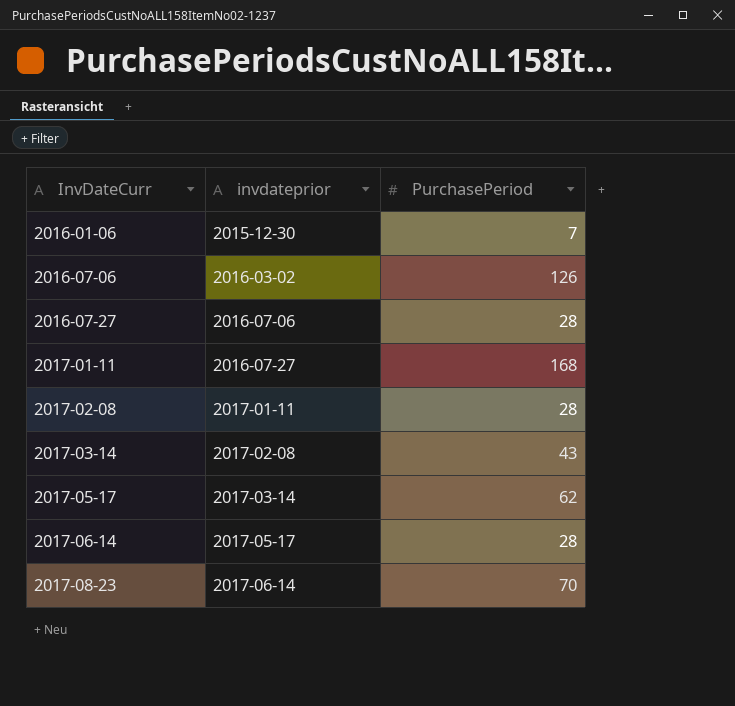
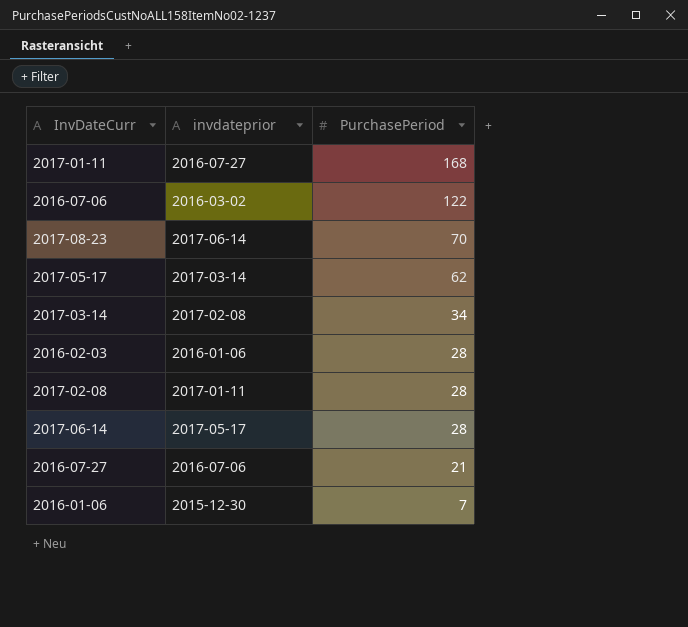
row order: InvDateCurr ascending -> PurchasePeriod descending
2016-07-06 | PurchasePeriod: 126 -> 122
2017-03-14 | PurchasePeriod: 43 -> 34
row 2016-02-03: none -> 2016-01-06 | 28
2016-07-27 | PurchasePeriod: 28 -> 21

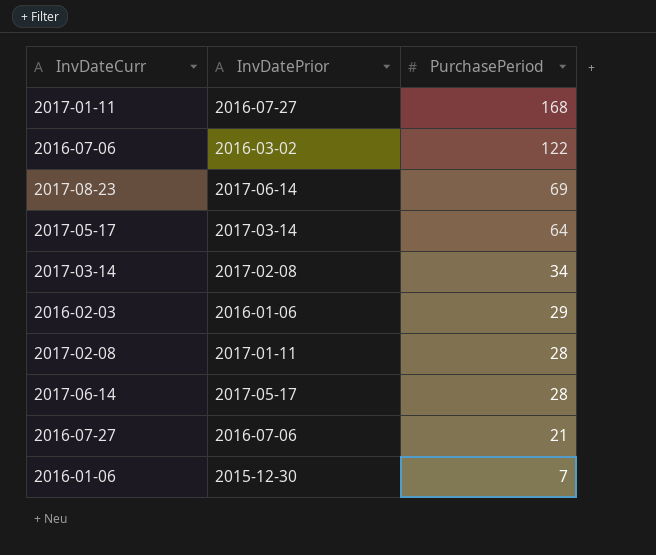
column name: invdateprior -> InvDatePrior
2017-08-23 | PurchasePeriod: 70 -> 69
2017-05-17 | PurchasePeriod: 62 -> 64
2016-02-03 | PurchasePeriod: 28 -> 29

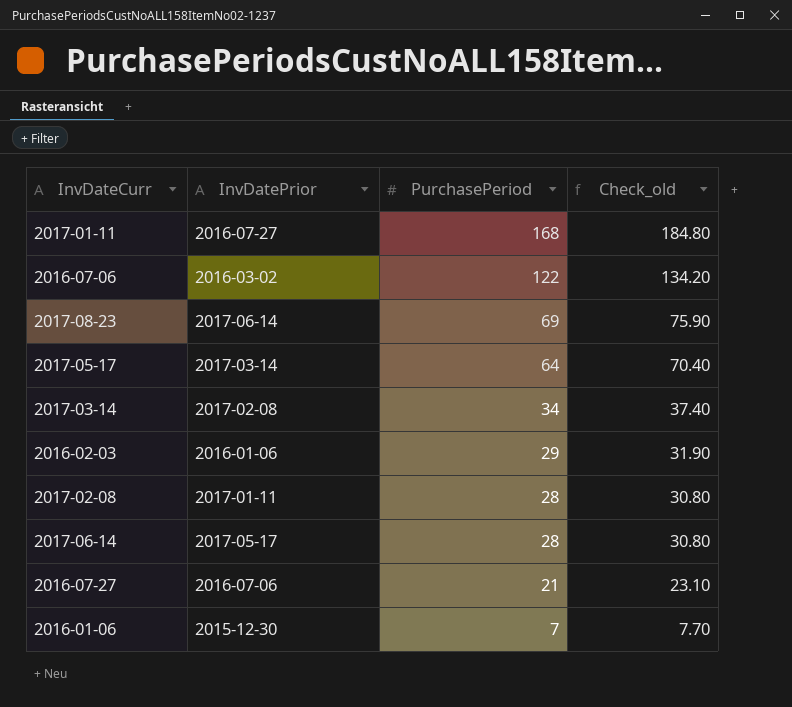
column Check_old | formula: none -> [PurchasePeriod] * 1.1

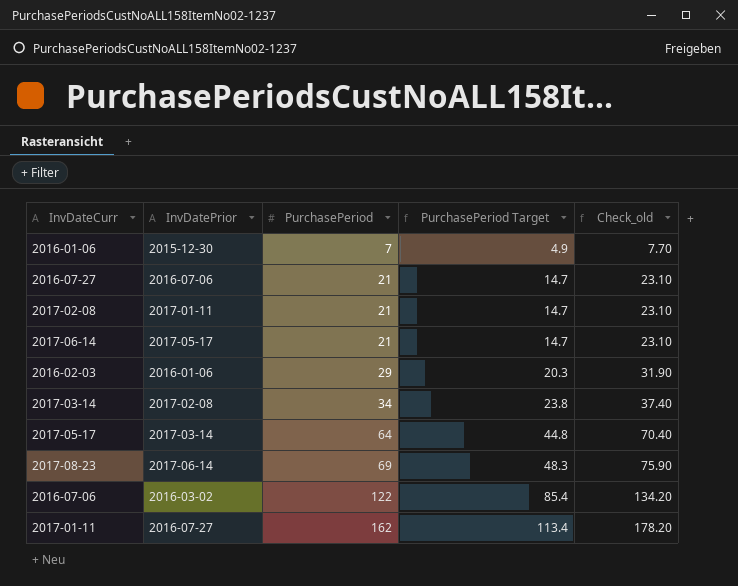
row order: PurchasePeriod descending -> PurchasePeriod ascending
column PurchasePeriod Target | formula: none -> [PurchasePeriod] * 0.7
2017-02-08 | PurchasePeriod: 28 -> 21
2017-02-08 | Check_old: 30.80 -> 23.10
2017-06-14 | PurchasePeriod: 28 -> 21
2017-06-14 | Check_old: 30.80 -> 23.10
2017-01-11 | PurchasePeriod: 168 -> 162
2017-01-11 | Check_old: 184.80 -> 178.20

